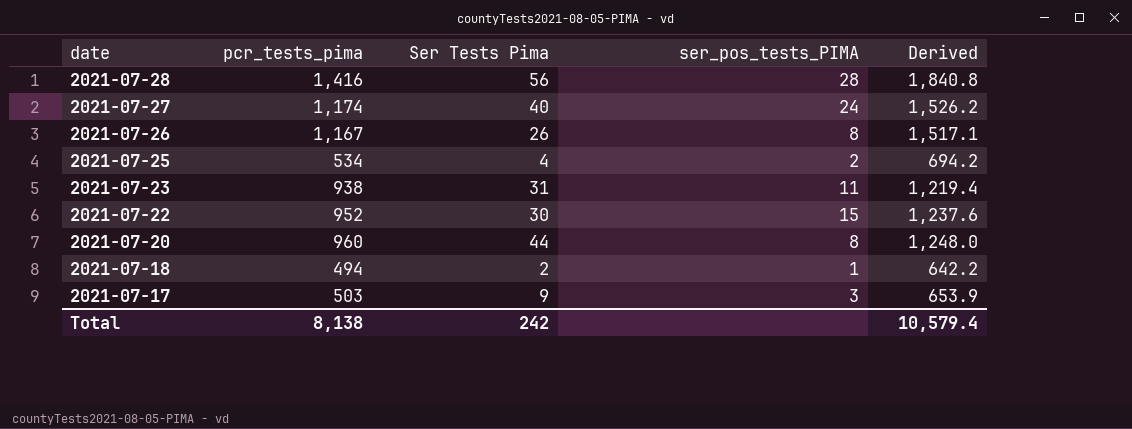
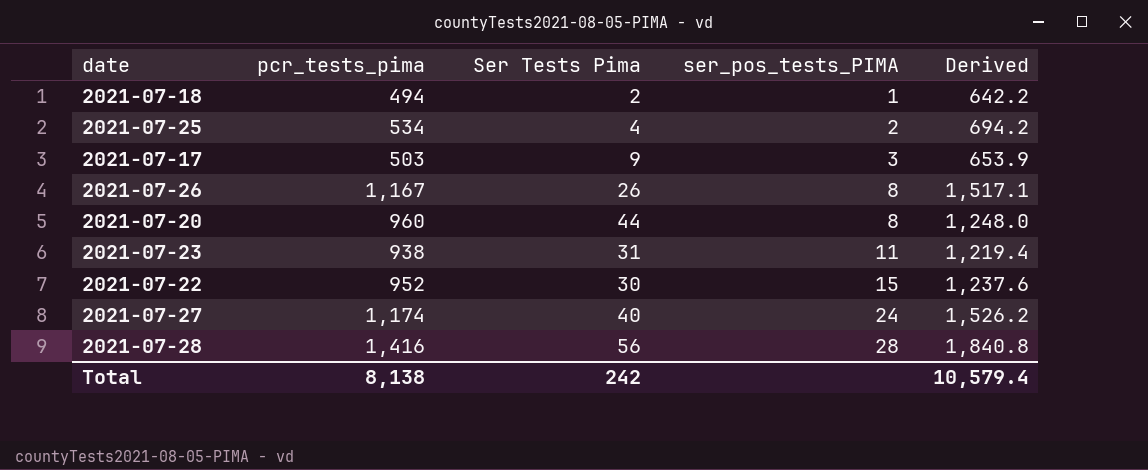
row order: date descending -> ser_pos_tests_PIMA ascending

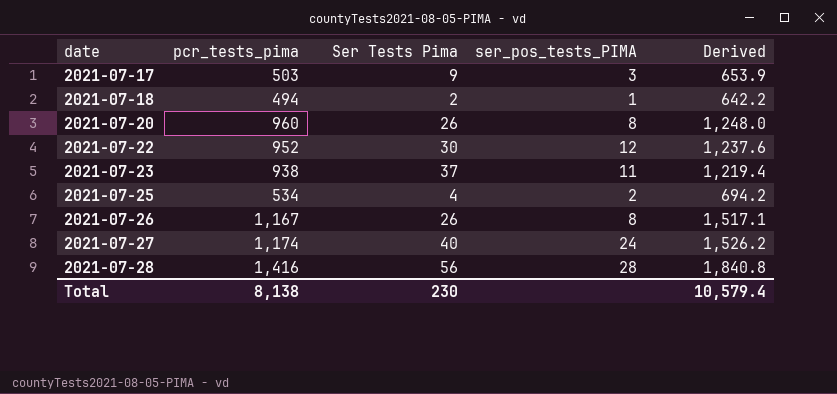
row order: ser_pos_tests_PIMA ascending -> date ascending
2021-07-20 | Ser Tests Pima: 44 -> 26
2021-07-22 | ser_pos_tests_PIMA: 15 -> 12
2021-07-23 | Ser Tests Pima: 31 -> 37
Total | Ser Tests Pima: 242 -> 230

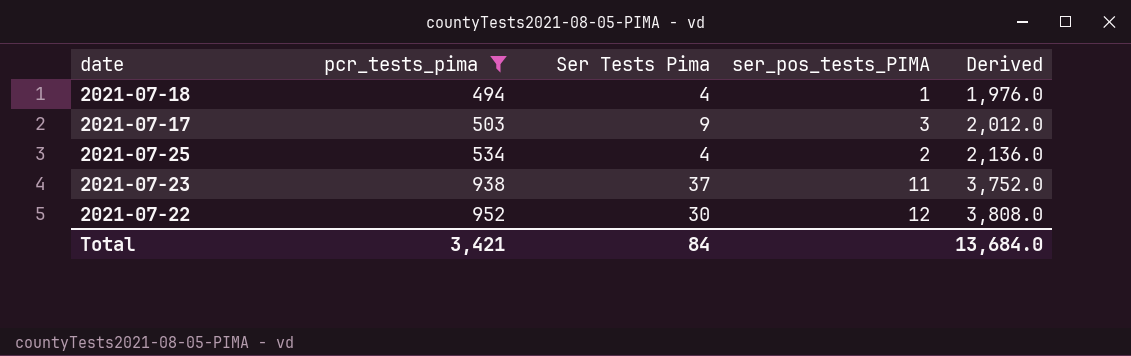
filter: none -> pcr_tests_pima <= 952
row order: date ascending -> pcr_tests_pima ascending
column Derived | formula: [pcr_tests_pima] * 1.3 -> [pcr_tests_pima] * 4
2021-07-18 | Ser Tests Pima: 2 -> 4
Total | pcr_tests_pima: 8,138 -> 3,421
Total | Ser Tests Pima: 230 -> 84
Total | Derived: 10,579.4 -> 13,684.0

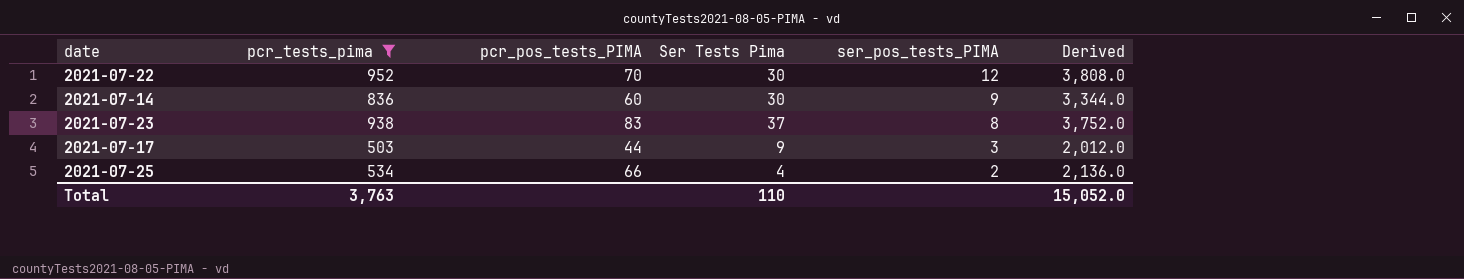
row order: pcr_tests_pima ascending -> ser_pos_tests_PIMA descending
column pcr_pos_tests_PIMA | position: none -> 3
row 2021-07-18: 494 | 4 | 1 | 1,976.0 -> none
row 2021-07-14: none -> 836 | 60 | 30 | 9 | 3,344.0
2021-07-23 | ser_pos_tests_PIMA: 11 -> 8
Total | pcr_tests_pima: 3,421 -> 3,763
Total | Ser Tests Pima: 84 -> 110
Total | Derived: 13,684.0 -> 15,052.0

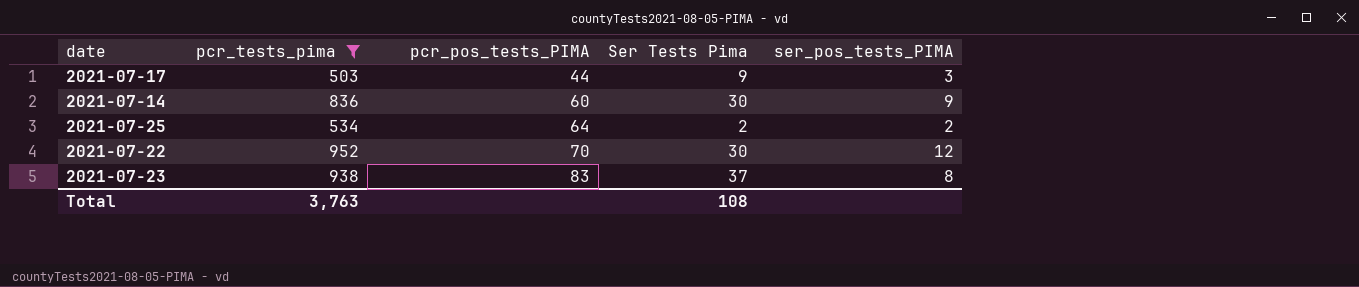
row order: ser_pos_tests_PIMA descending -> pcr_pos_tests_PIMA ascending
column Derived | formula: [pcr_tests_pima] * 4 -> none
2021-07-25 | pcr_pos_tests_PIMA: 66 -> 64
2021-07-25 | Ser Tests Pima: 4 -> 2
Total | Ser Tests Pima: 110 -> 108

